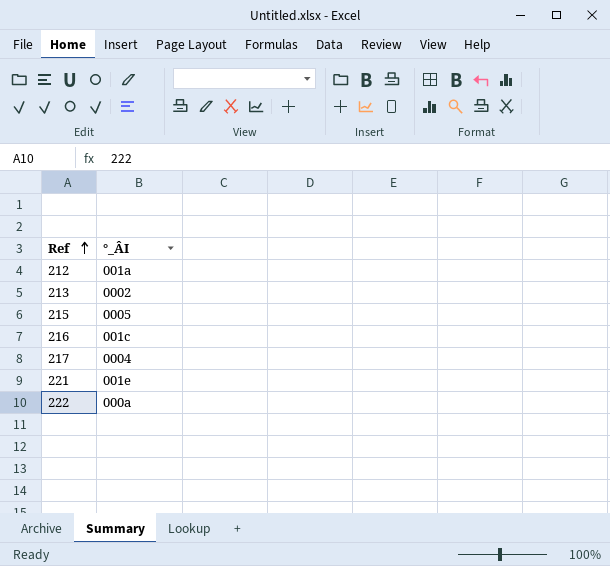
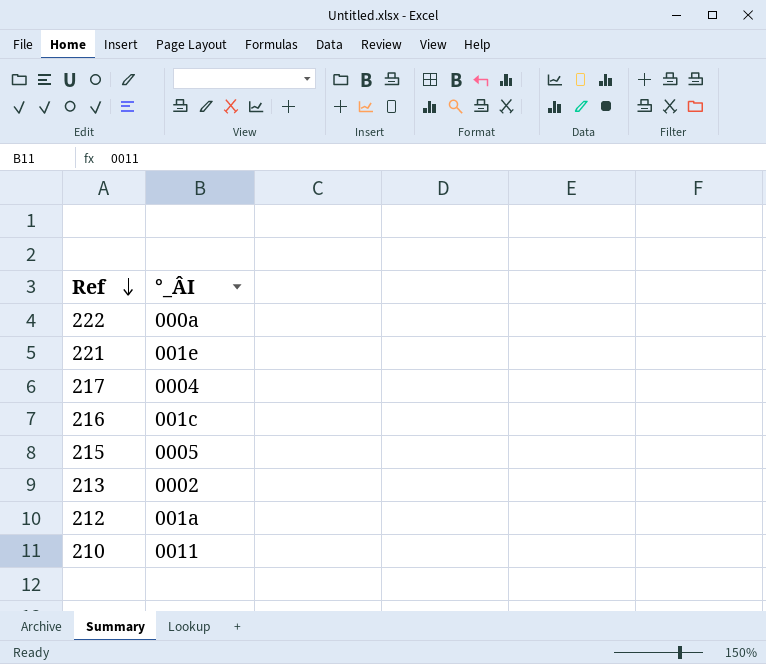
row order: Ref ascending -> Ref descending
row 210: none -> 0011

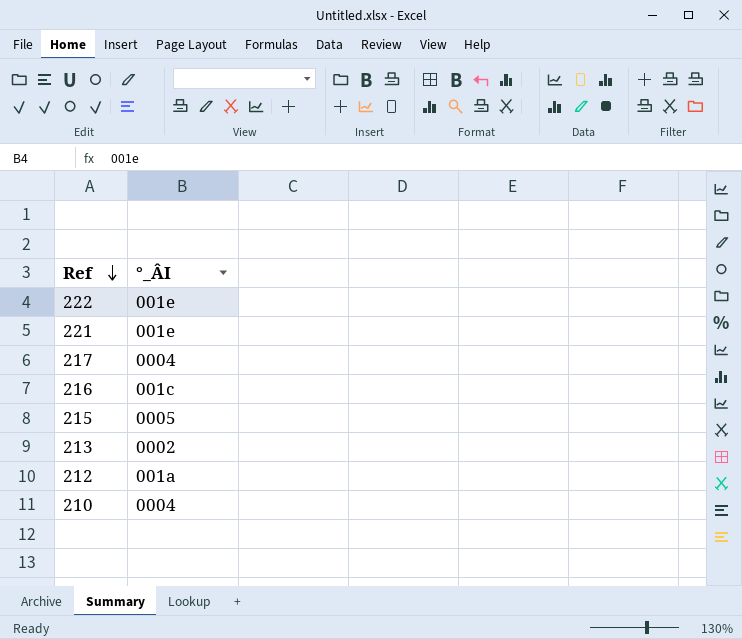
222 | °_ÂI: 000a -> 001e
210 | °_ÂI: 0011 -> 0004

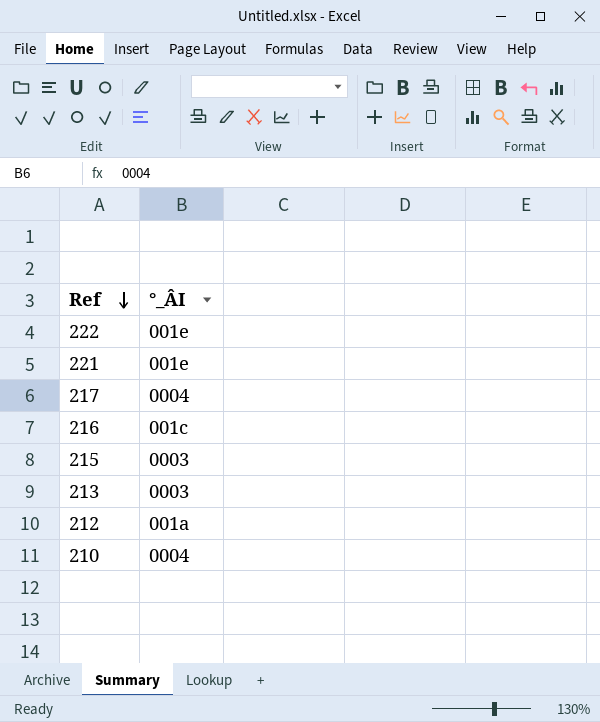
215 | °_ÂI: 0005 -> 0003
213 | °_ÂI: 0002 -> 0003

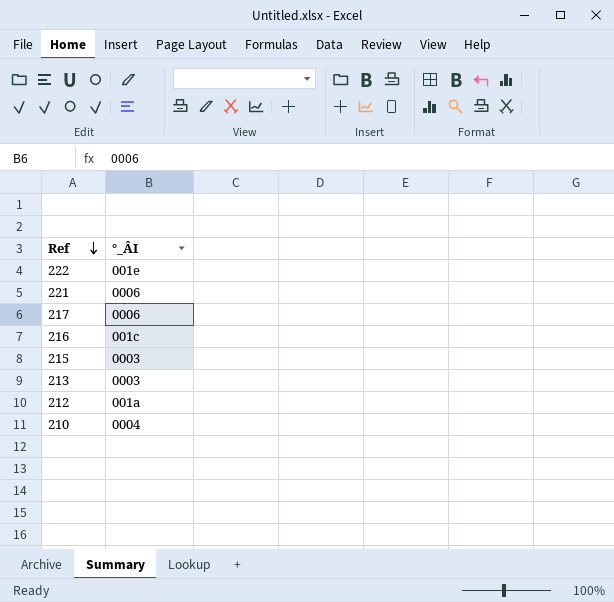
221 | °_ÂI: 001e -> 0006
217 | °_ÂI: 0004 -> 0006

